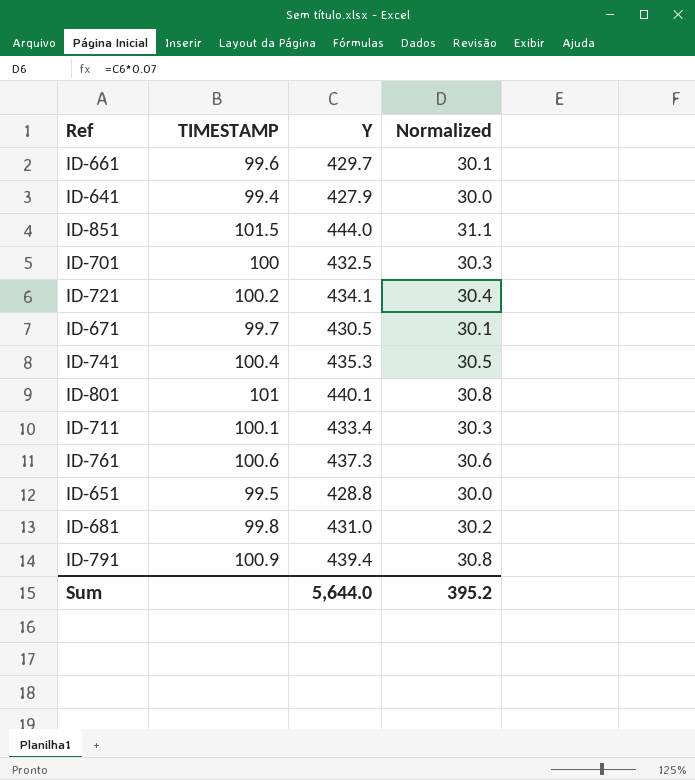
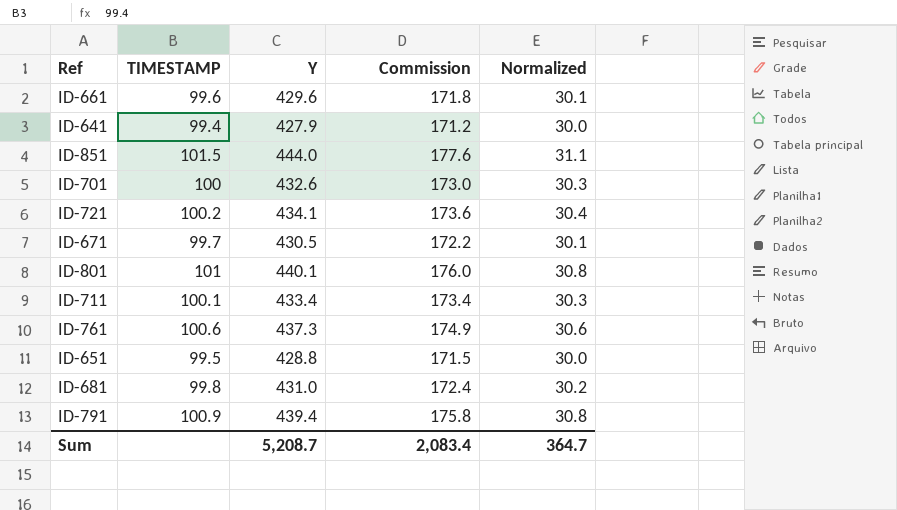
column Commission | formula: none -> [Y] * 0.4
row ID-741: 100.4 | 435.3 | 30.5 -> none
ID-661 | Y: 429.7 -> 429.6
ID-701 | Y: 432.5 -> 432.6
Sum | Y: 5,644.0 -> 5,208.7
Sum | Normalized: 395.2 -> 364.7

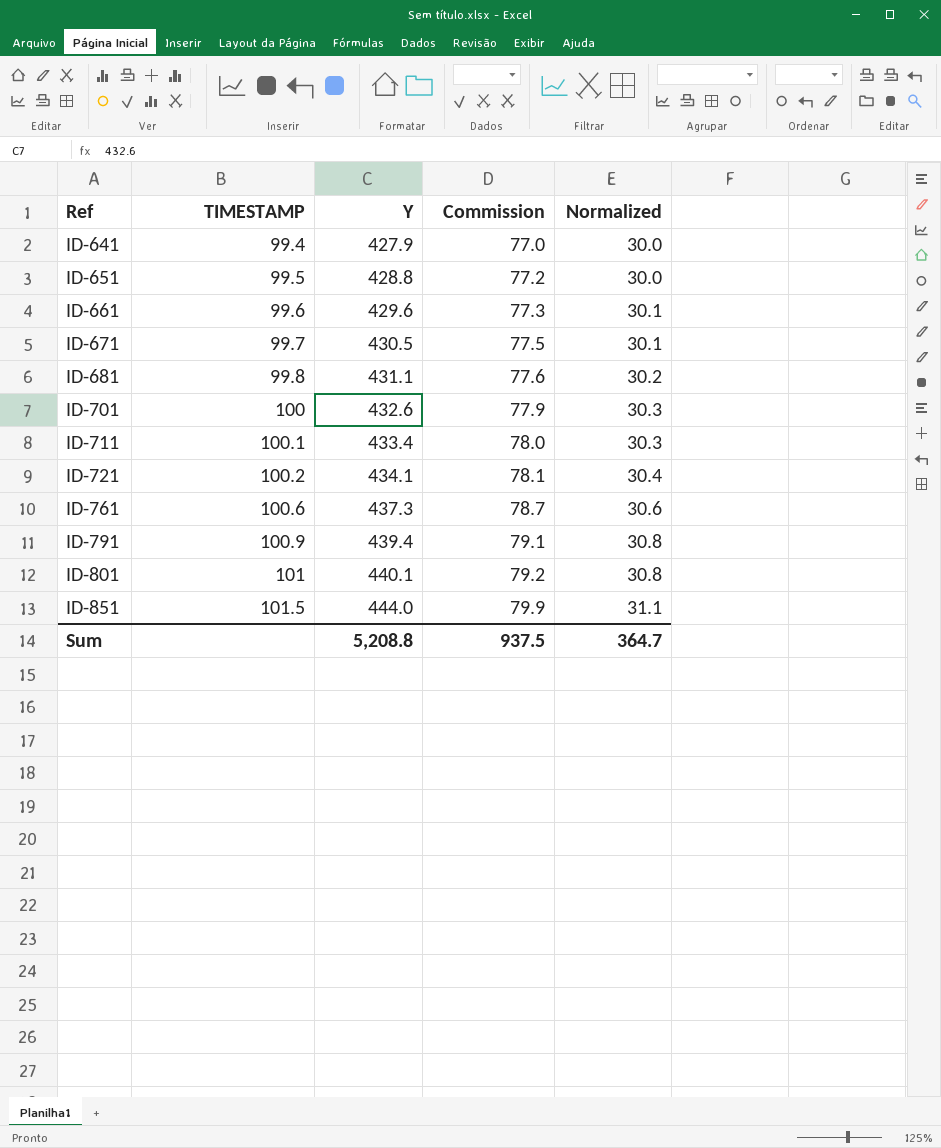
row order: none -> Ref ascending
column Commission | formula: [Y] * 0.4 -> [Y] * 0.18
ID-681 | Y: 431.0 -> 431.1
Sum | Y: 5,208.7 -> 5,208.8
Sum | Commission: 2,083.4 -> 937.5

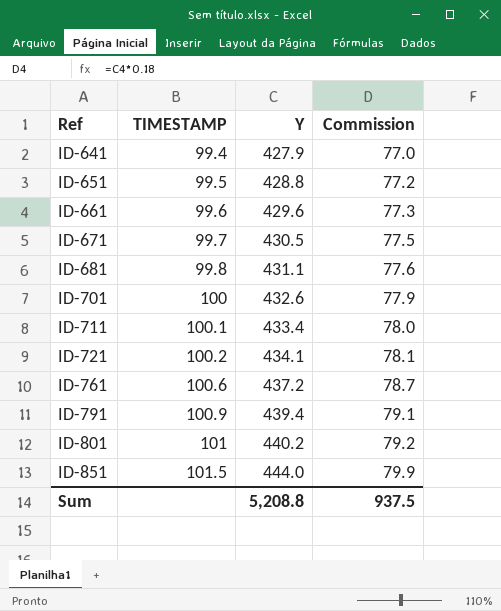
column Normalized | formula: [Y] * 0.07 -> none
ID-761 | Y: 437.3 -> 437.2
ID-801 | Y: 440.1 -> 440.2

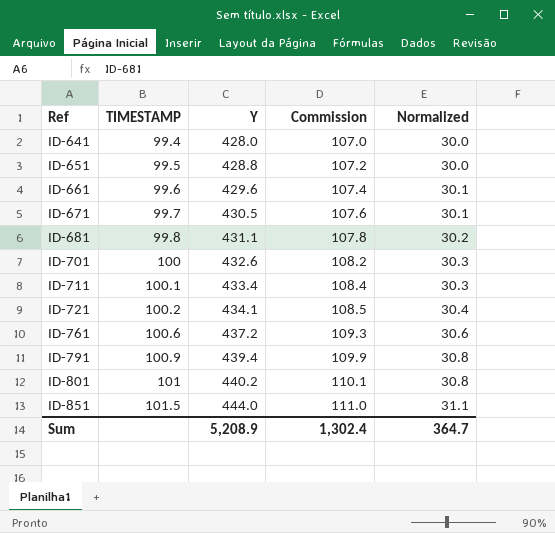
column Commission | formula: [Y] * 0.18 -> [Y] * 0.25
column Normalized | formula: none -> [Y] * 0.07
ID-641 | Y: 427.9 -> 428.0
Sum | Y: 5,208.8 -> 5,208.9
Sum | Commission: 937.5 -> 1,302.4

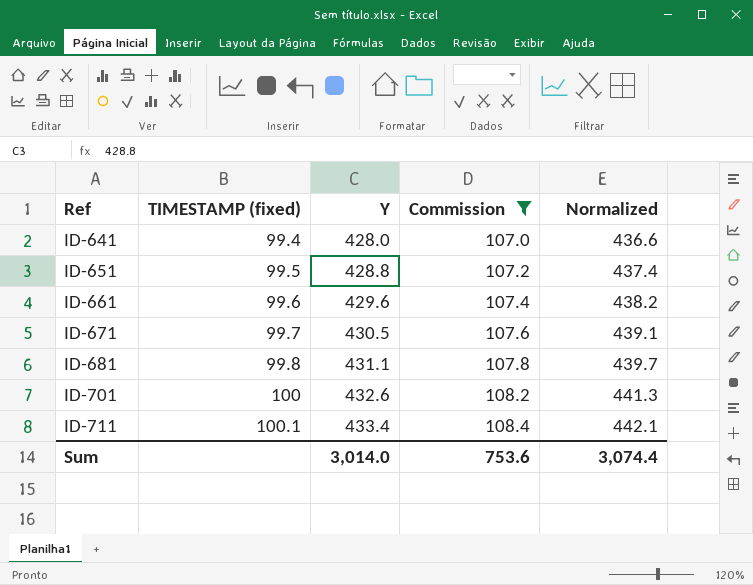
filter: none -> Commission <= 108.4
column name: TIMESTAMP -> TIMESTAMP (fixed)
column Normalized | formula: [Y] * 0.07 -> [Y] * 1.02
Sum | Y: 5,208.9 -> 3,014.0
Sum | Commission: 1,302.4 -> 753.6
Sum | Normalized: 364.7 -> 3,074.4

